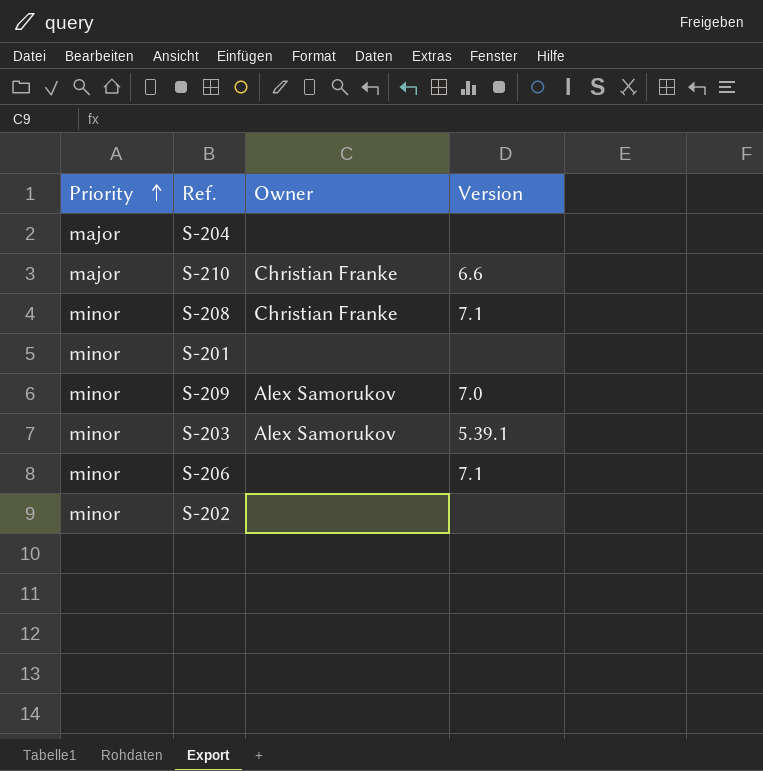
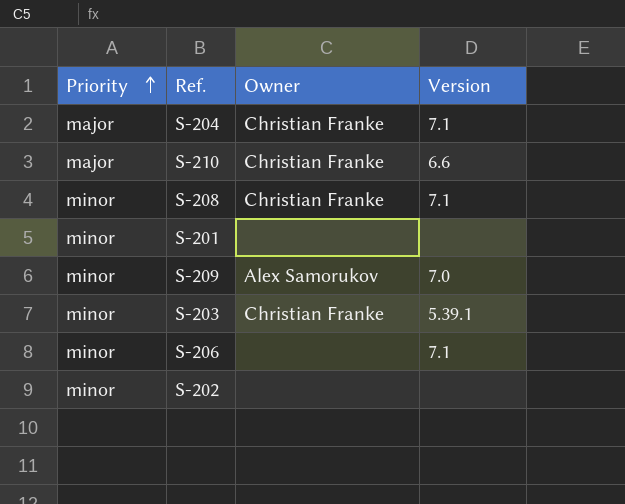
S-204 | Owner: none -> Christian Franke
S-204 | Version: none -> 7.1
S-203 | Owner: Alex Samorukov -> Christian Franke

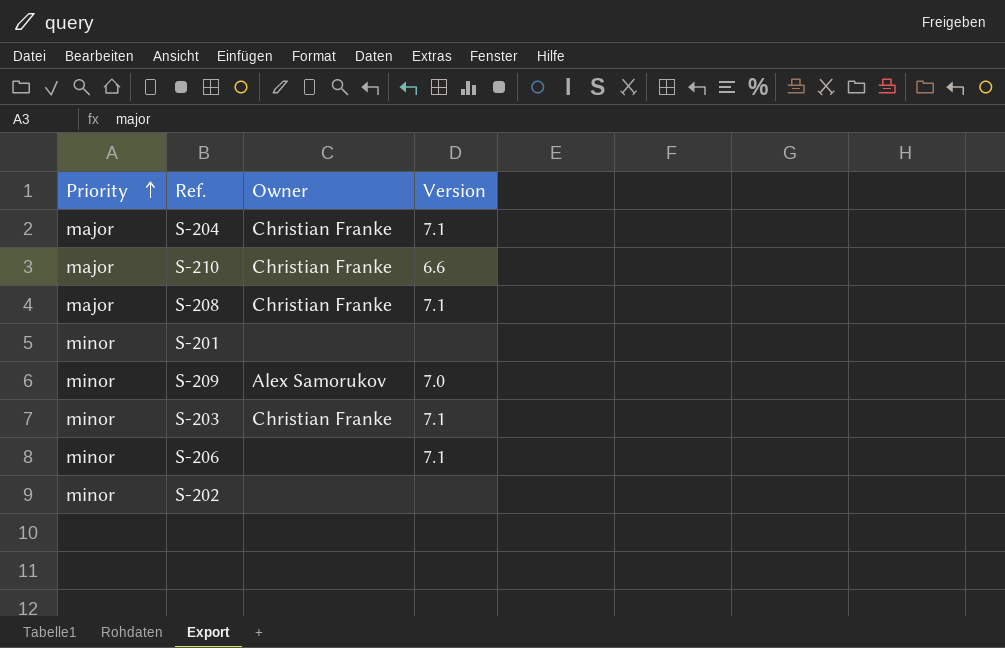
S-208 | Priority: minor -> major
S-203 | Version: 5.39.1 -> 7.1

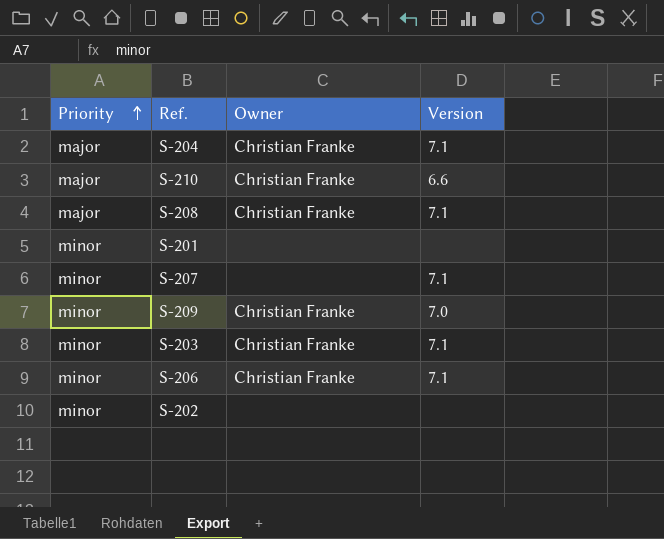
row S-207: none -> minor | none | 7.1
S-209 | Owner: Alex Samorukov -> Christian Franke
S-206 | Owner: none -> Christian Franke

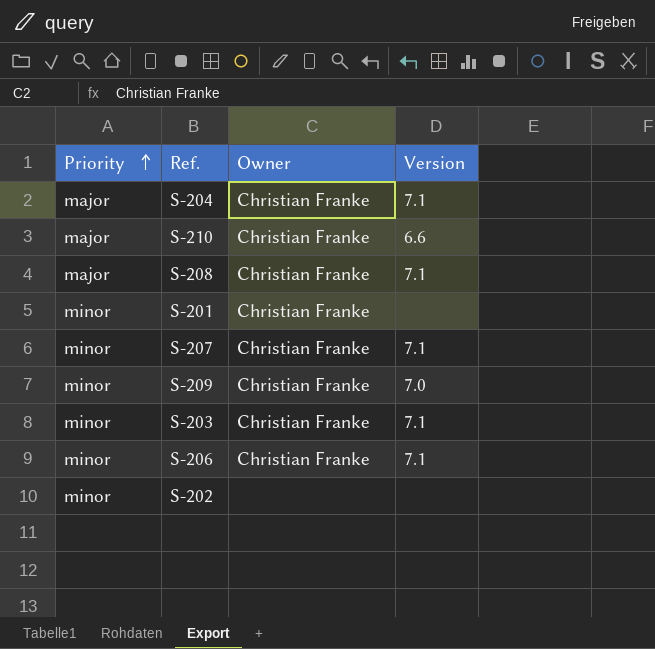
S-201 | Owner: none -> Christian Franke
S-207 | Owner: none -> Christian Franke

